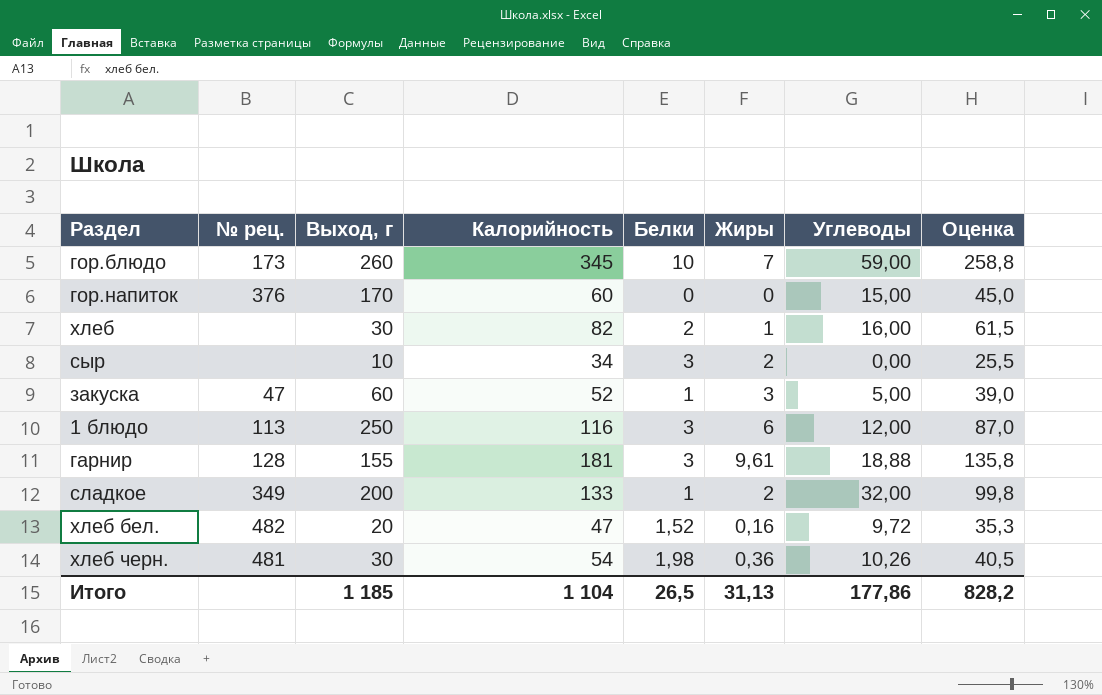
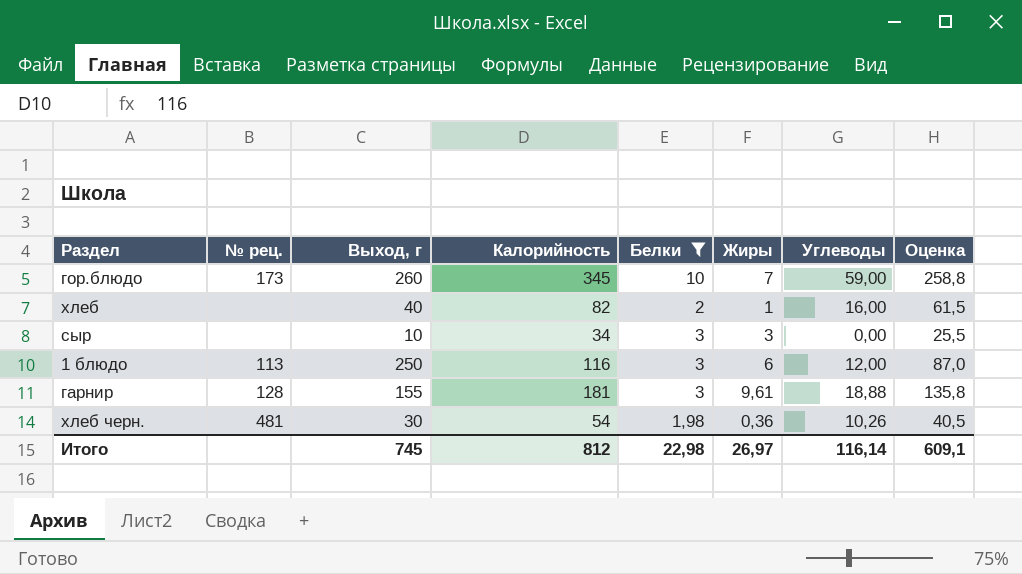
filter: none -> Белки >= 1,98
хлеб | Выход, г: 30 -> 40
сыр | Жиры: 2 -> 3
Итого | Выход, г: 1 185 -> 745
Итого | Калорийность: 1 104 -> 812
Итого | Белки: 26,5 -> 22,98
Итого | Жиры: 31,13 -> 26,97
Итого | Углеводы: 177,86 -> 116,14
Итого | Оценка: 828,2 -> 609,1

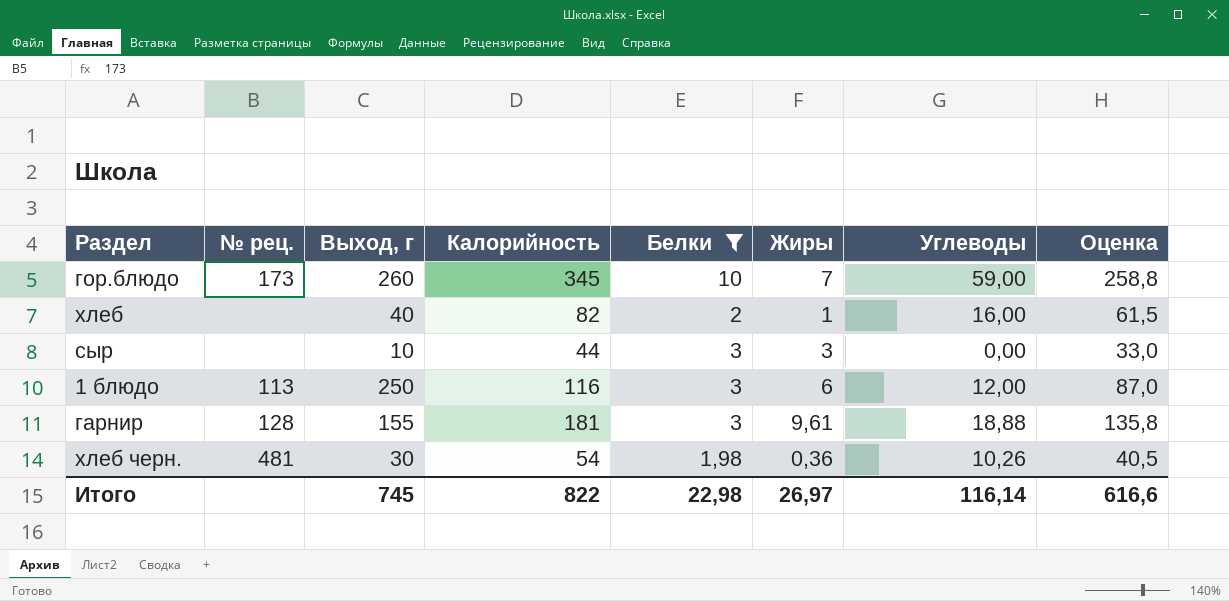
сыр | Калорийность: 34 -> 44
сыр | Оценка: 25,5 -> 33,0
Итого | Калорийность: 812 -> 822
Итого | Оценка: 609,1 -> 616,6

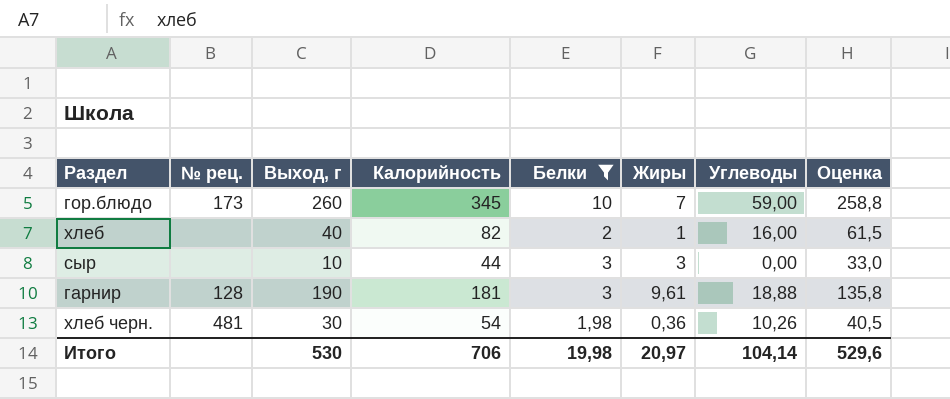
row 1 блюдо: 113 | 250 | 116 | 3 | 6 | 12,00 | 87,0 -> none
гарнир | Выход, г: 155 -> 190
Итого | Выход, г: 745 -> 530
Итого | Калорийность: 822 -> 706
Итого | Белки: 22,98 -> 19,98
Итого | Жиры: 26,97 -> 20,97
Итого | Углеводы: 116,14 -> 104,14
Итого | Оценка: 616,6 -> 529,6

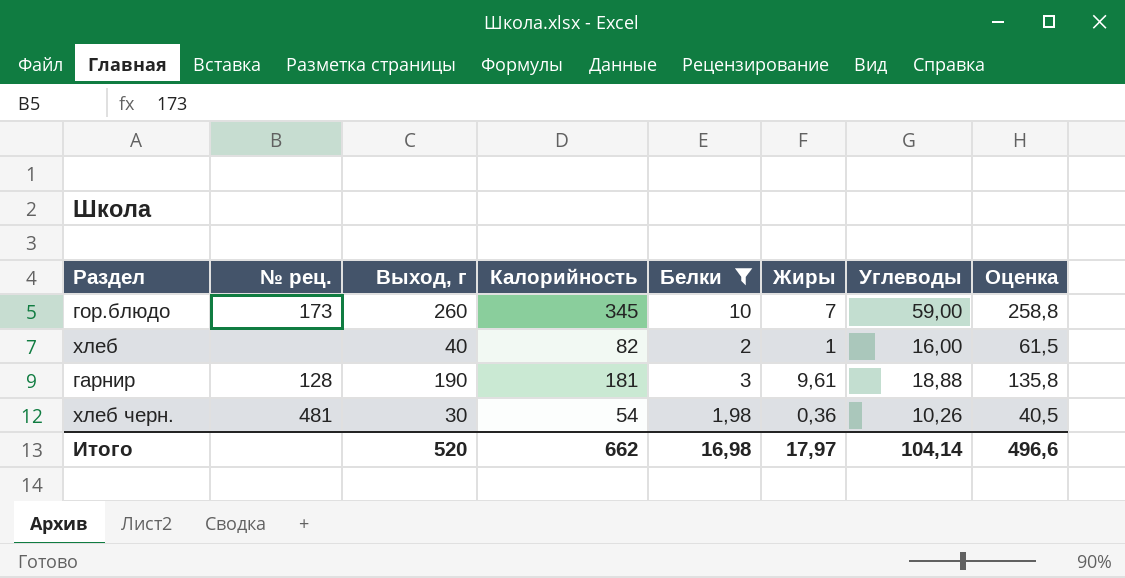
row сыр: none | 10 | 44 | 3 | 3 | 0,00 | 33,0 -> none
Итого | Выход, г: 530 -> 520
Итого | Калорийность: 706 -> 662
Итого | Белки: 19,98 -> 16,98
Итого | Жиры: 20,97 -> 17,97
Итого | Оценка: 529,6 -> 496,6

